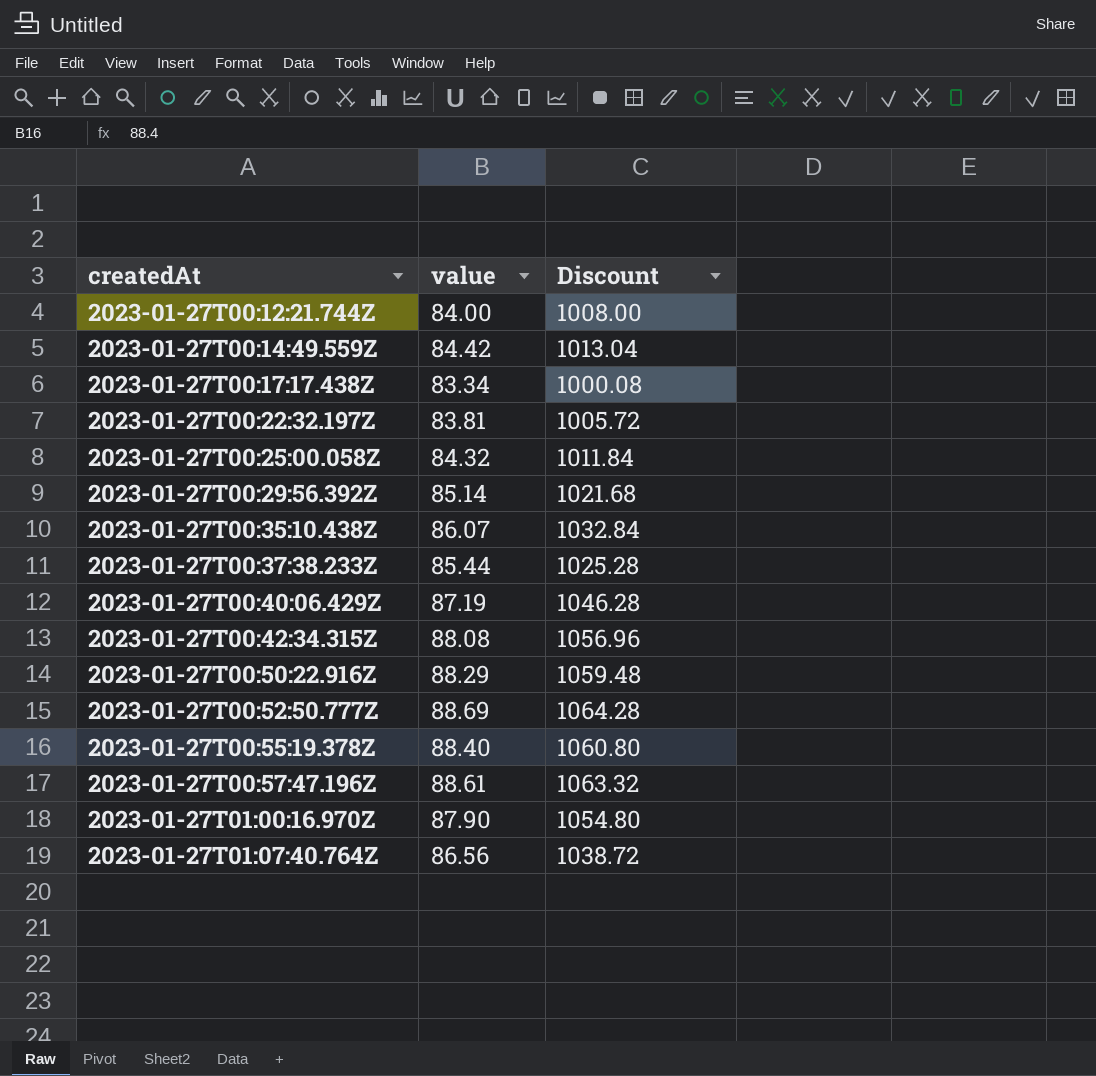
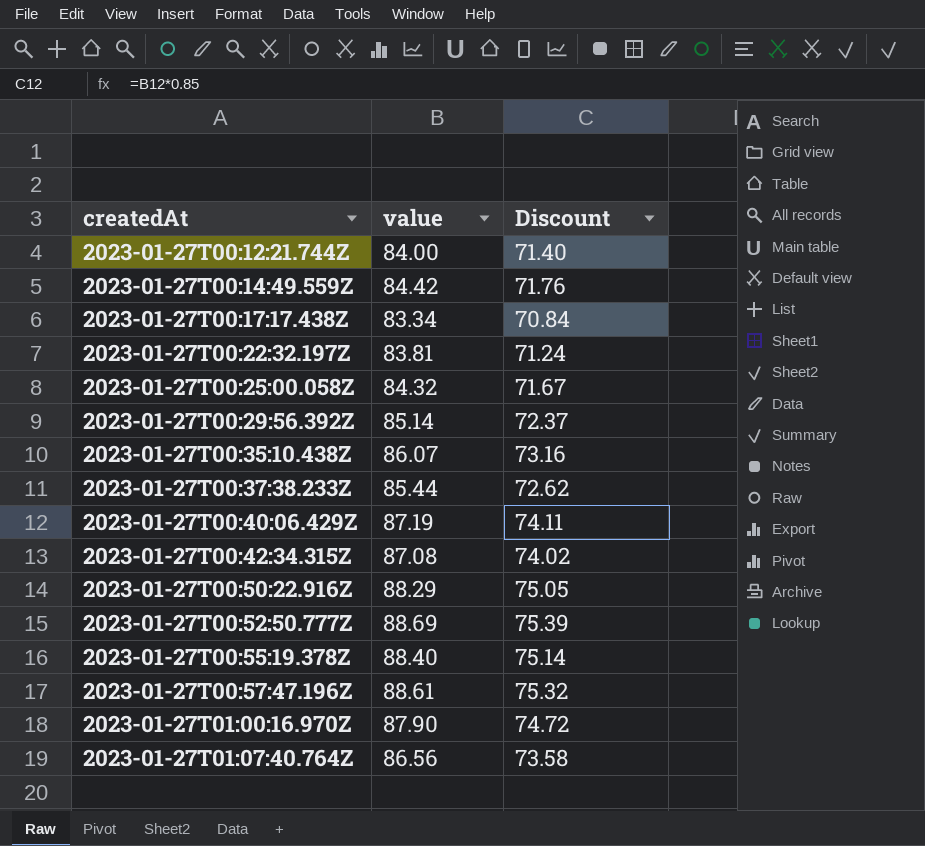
column Discount | formula: [value] * 12 -> [value] * 0.85
2023-01-27T00:42:34.315Z | value: 88.08 -> 87.08

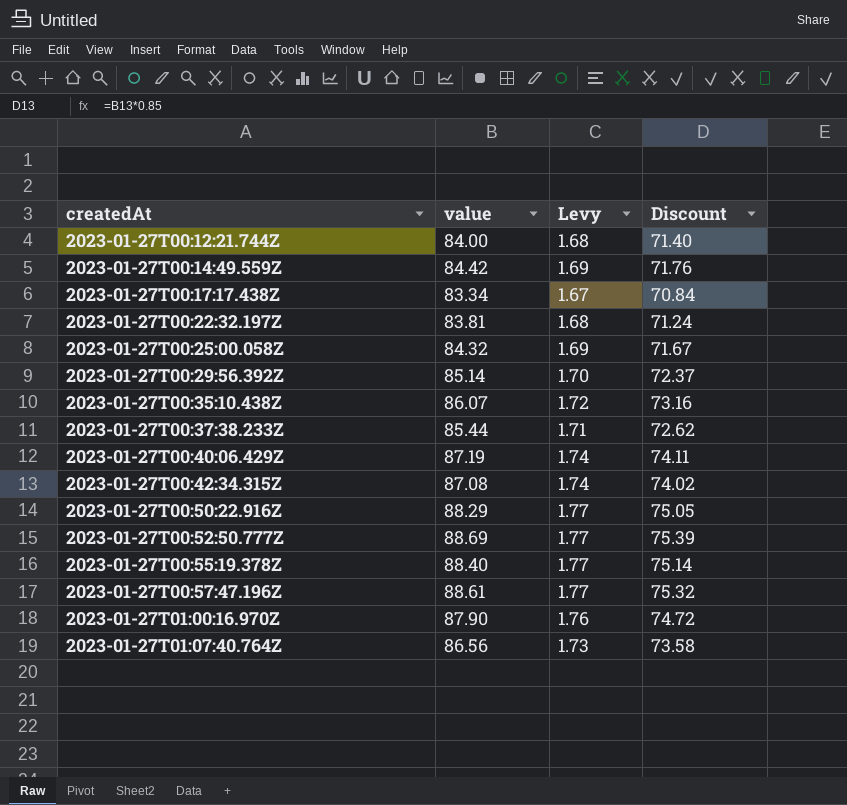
column Levy | formula: none -> [value] * 0.02

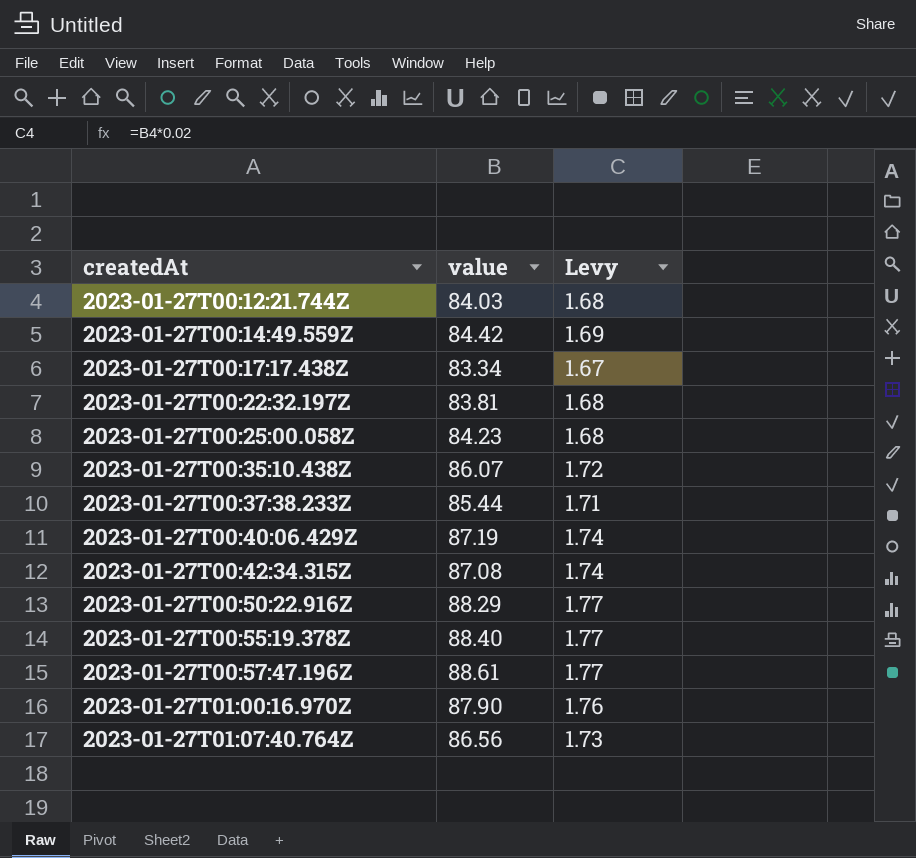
column Discount | formula: [value] * 0.85 -> none
row 2023-01-27T00:29:56.392Z: 85.14 | 1.70 | 72.37 -> none
row 2023-01-27T00:52:50.777Z: 88.69 | 1.77 | 75.39 -> none
2023-01-27T00:12:21.744Z | value: 84.00 -> 84.03
2023-01-27T00:25:00.058Z | value: 84.32 -> 84.23
2023-01-27T00:25:00.058Z | Levy: 1.69 -> 1.68

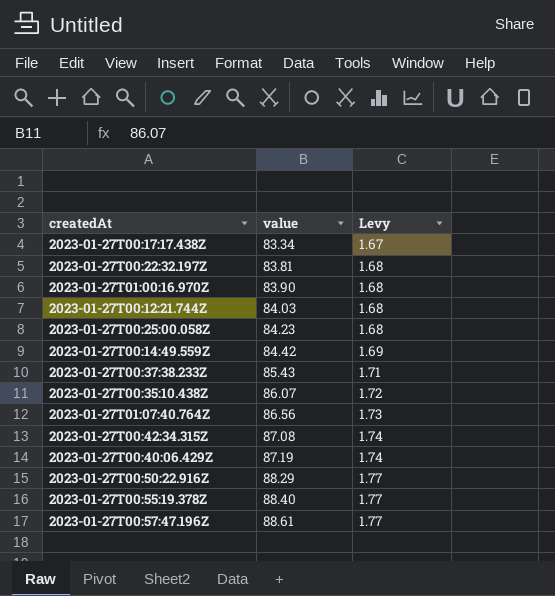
row order: createdAt ascending -> value ascending
2023-01-27T01:00:16.970Z | value: 87.90 -> 83.90
2023-01-27T01:00:16.970Z | Levy: 1.76 -> 1.68
2023-01-27T00:37:38.233Z | value: 85.44 -> 85.43

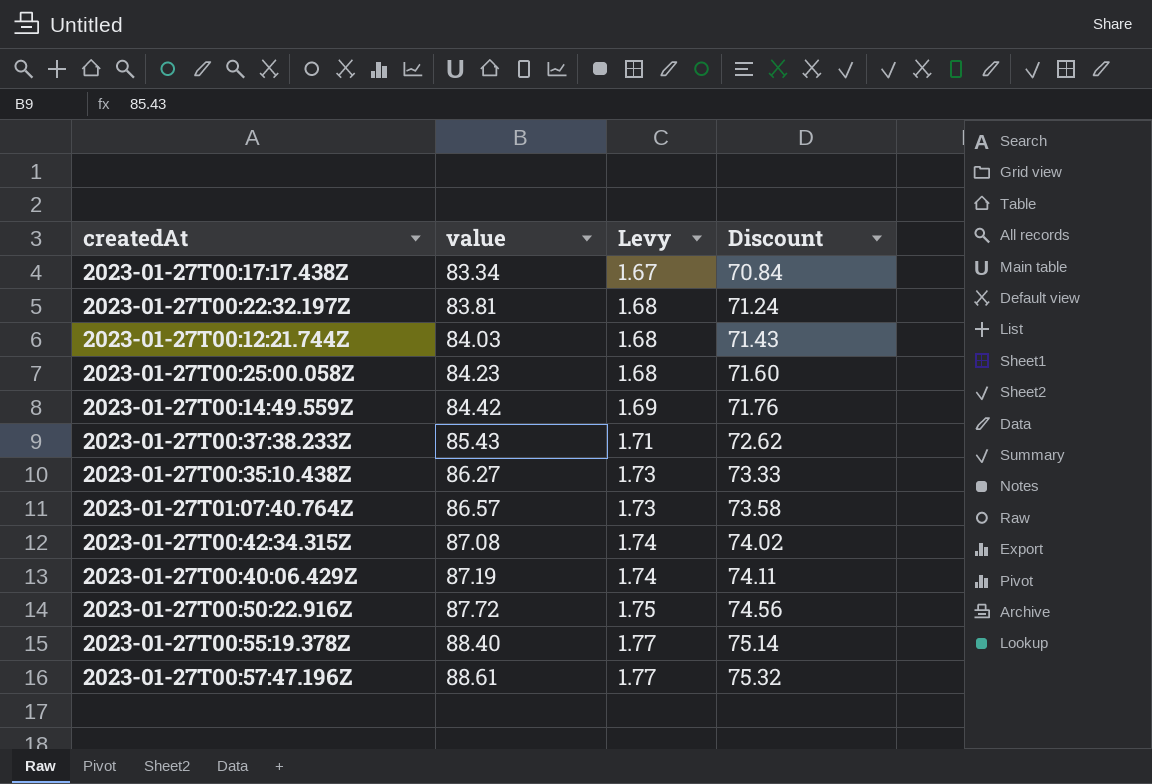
column Discount | formula: none -> [value] * 0.85
row 2023-01-27T01:00:16.970Z: 83.90 | 1.68 -> none
2023-01-27T00:35:10.438Z | value: 86.07 -> 86.27
2023-01-27T00:35:10.438Z | Levy: 1.72 -> 1.73
2023-01-27T01:07:40.764Z | value: 86.56 -> 86.57
2023-01-27T00:50:22.916Z | value: 88.29 -> 87.72
2023-01-27T00:50:22.916Z | Levy: 1.77 -> 1.75

